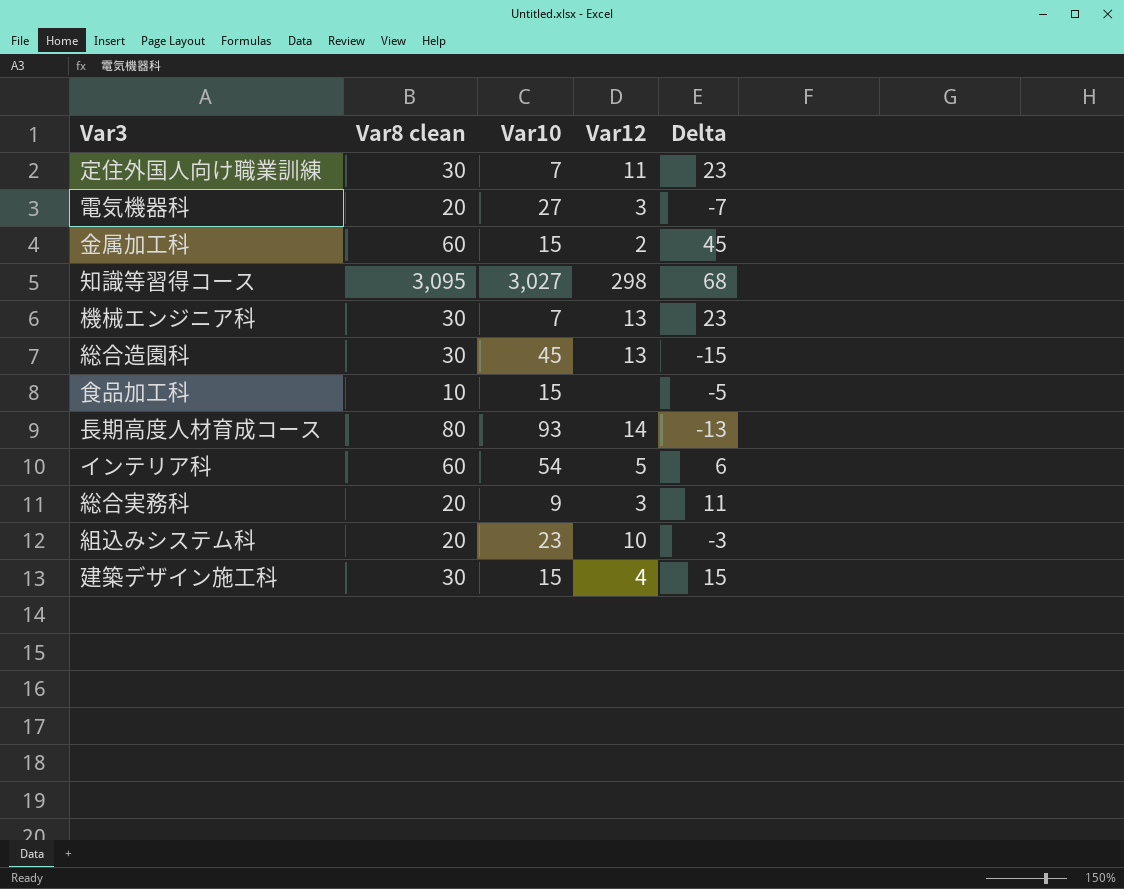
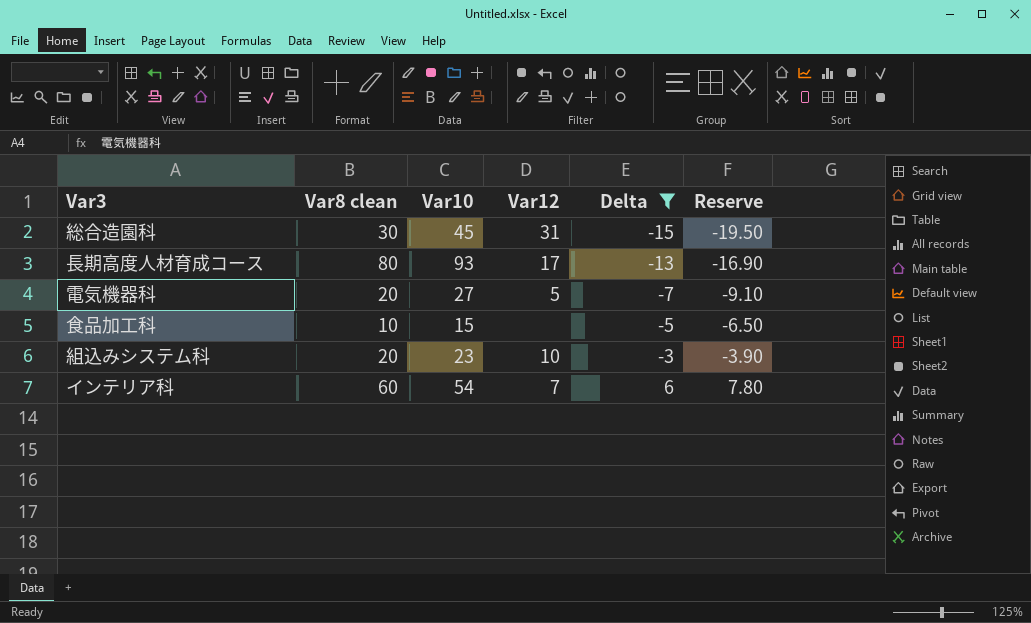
filter: none -> Delta <= 6
row order: none -> Delta ascending
column Reserve | formula: none -> [Delta] * 1.3
総合造園科 | Var12: 13 -> 31
長期高度人材育成コース | Var12: 14 -> 17
電気機器科 | Var12: 3 -> 5
インテリア科 | Var12: 5 -> 7

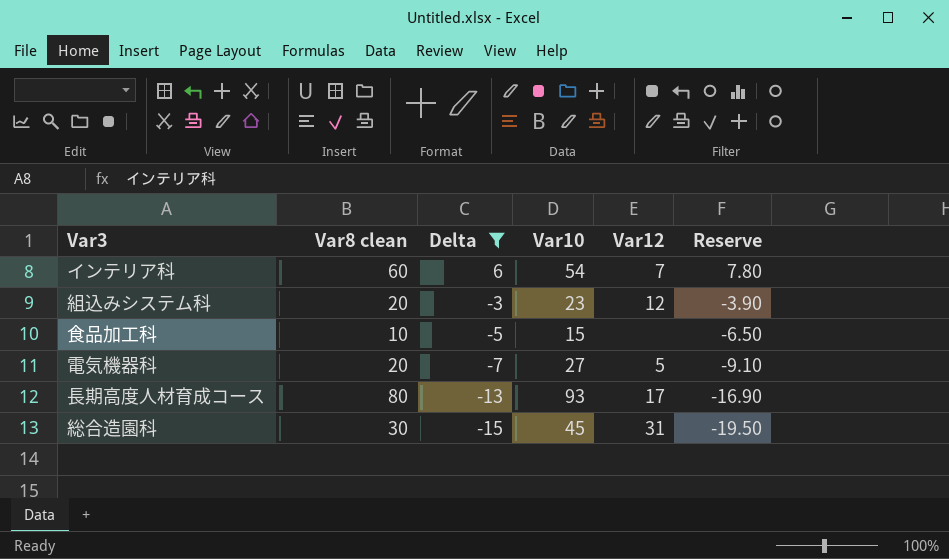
row order: Delta ascending -> Delta descending
column Delta | position: 5 -> 3
組込みシステム科 | Var12: 10 -> 12

